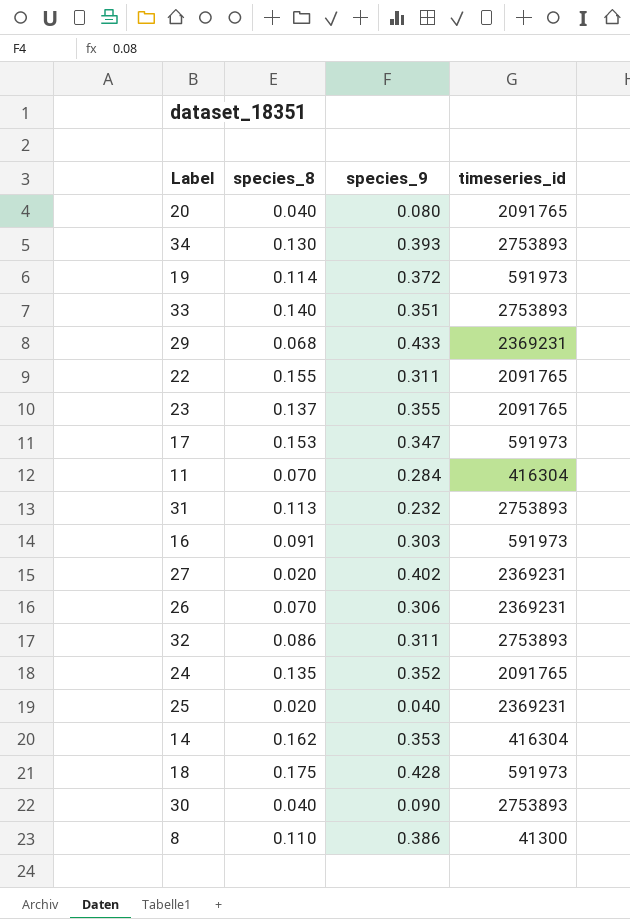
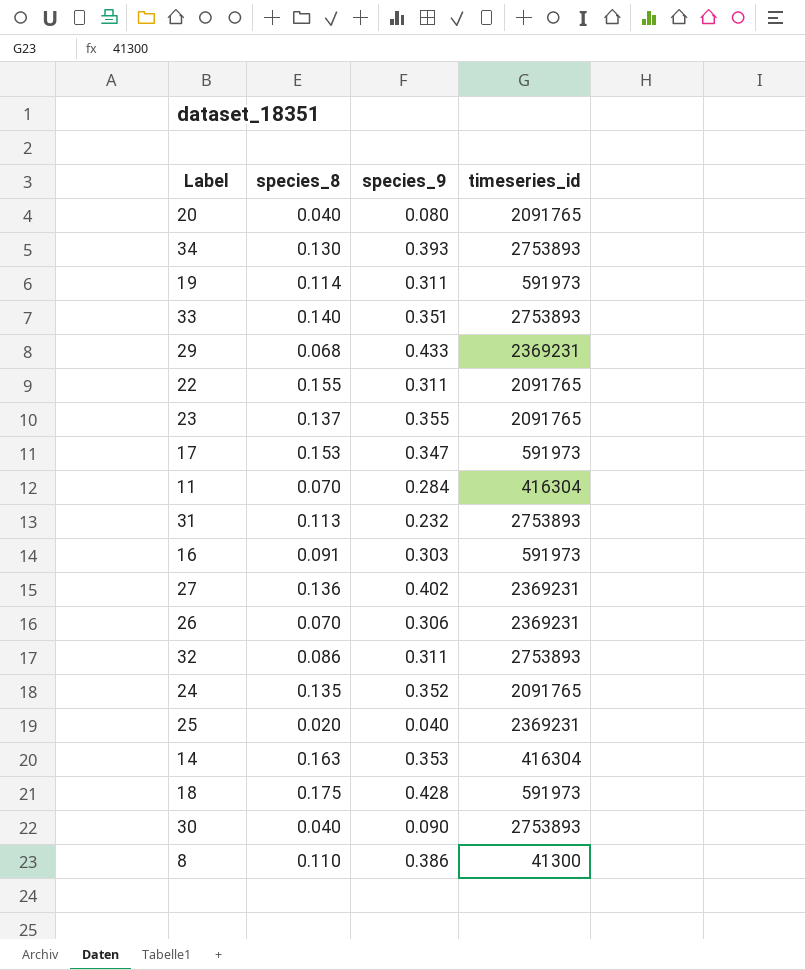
19 | species_9: 0.372 -> 0.311
27 | species_8: 0.020 -> 0.136
14 | species_8: 0.162 -> 0.163

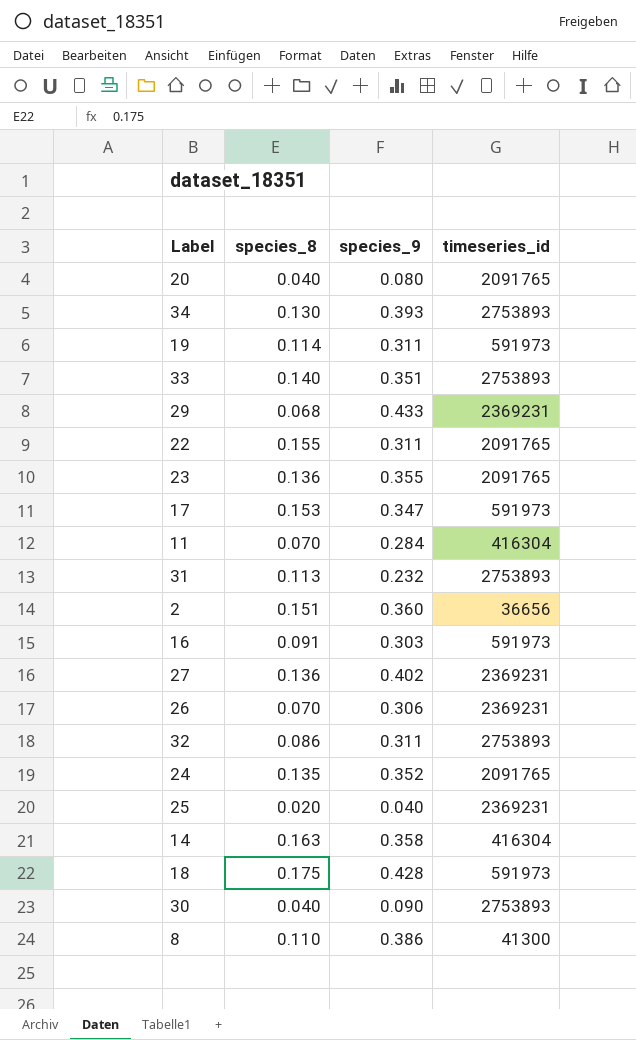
23 | species_8: 0.137 -> 0.136
row 2: none -> 0.151 | 0.360 | 36656
14 | species_9: 0.353 -> 0.358

